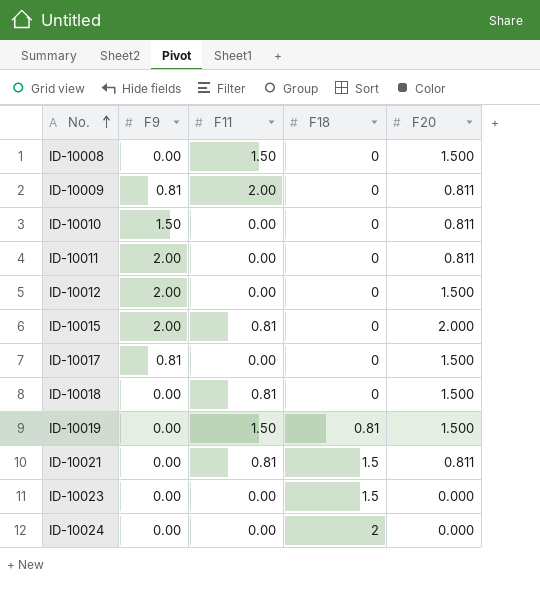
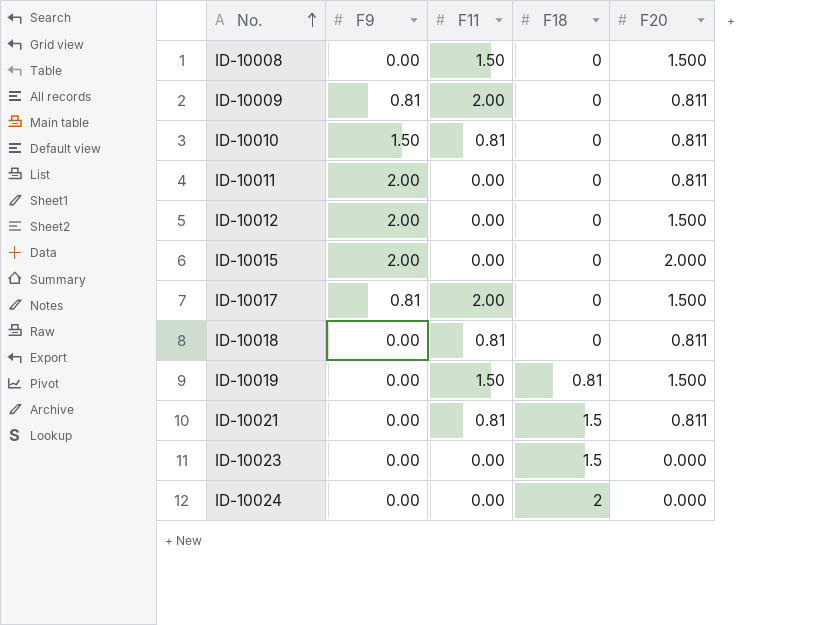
ID-10010 | F11: 0.00 -> 0.81
ID-10015 | F11: 0.81 -> 0.00
ID-10017 | F11: 0.00 -> 2.00
ID-10018 | F20: 1.500 -> 0.811

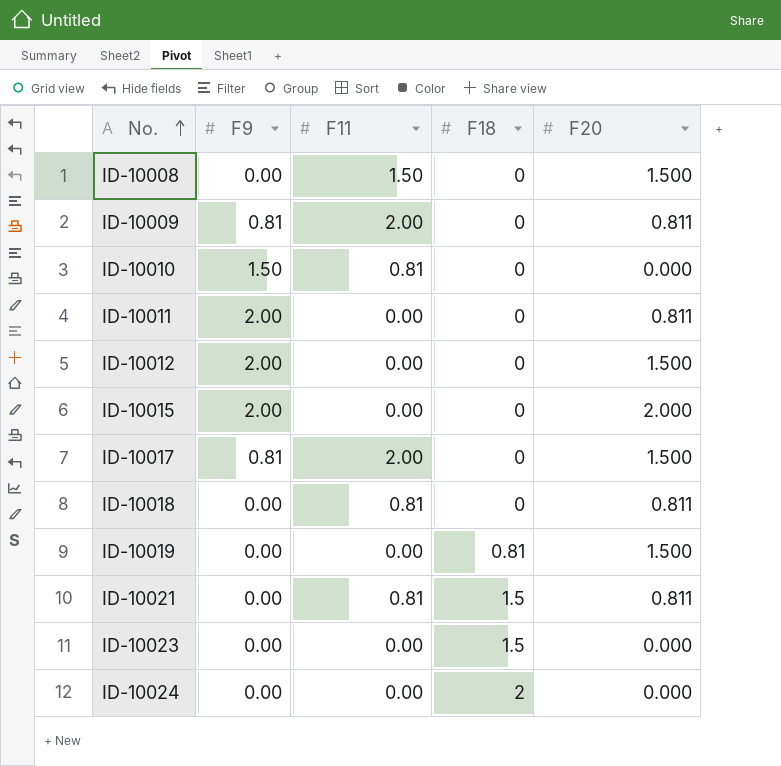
ID-10010 | F20: 0.811 -> 0.000
ID-10019 | F11: 1.50 -> 0.00

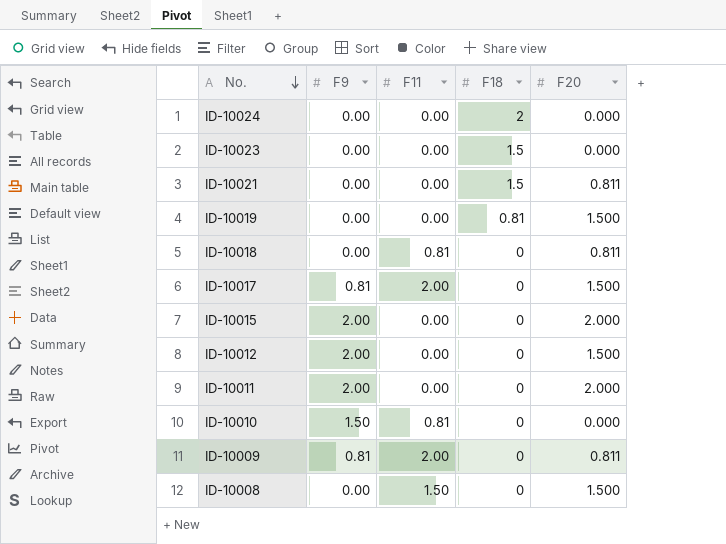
row order: No. ascending -> No. descending
ID-10021 | F11: 0.81 -> 0.00
ID-10011 | F20: 0.811 -> 2.000

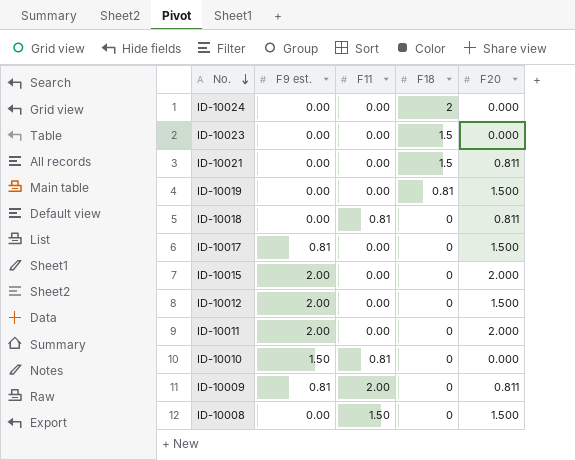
column name: F9 -> F9 est.
ID-10017 | F11: 2.00 -> 0.00

